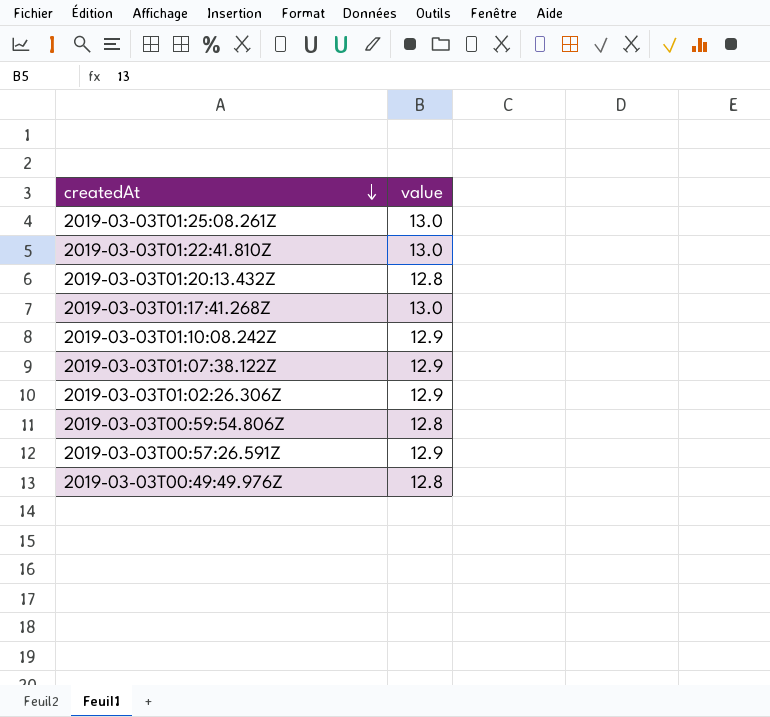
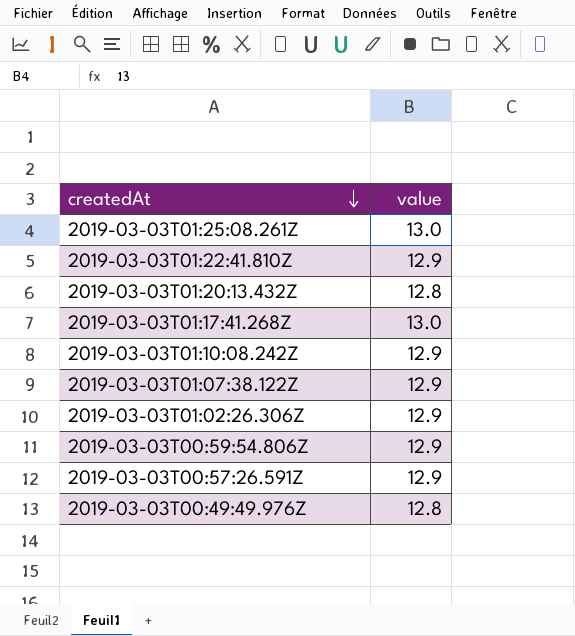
2019-03-03T01:22:41.810Z | value: 13.0 -> 12.9
2019-03-03T00:59:54.806Z | value: 12.8 -> 12.9

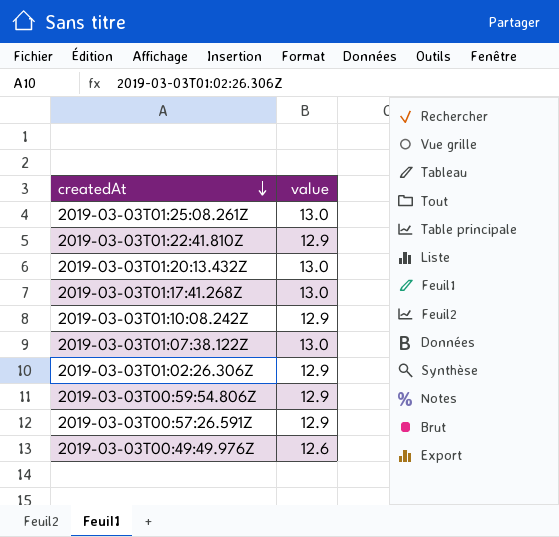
2019-03-03T01:20:13.432Z | value: 12.8 -> 13.0
2019-03-03T01:07:38.122Z | value: 12.9 -> 13.0
2019-03-03T00:49:49.976Z | value: 12.8 -> 12.6

